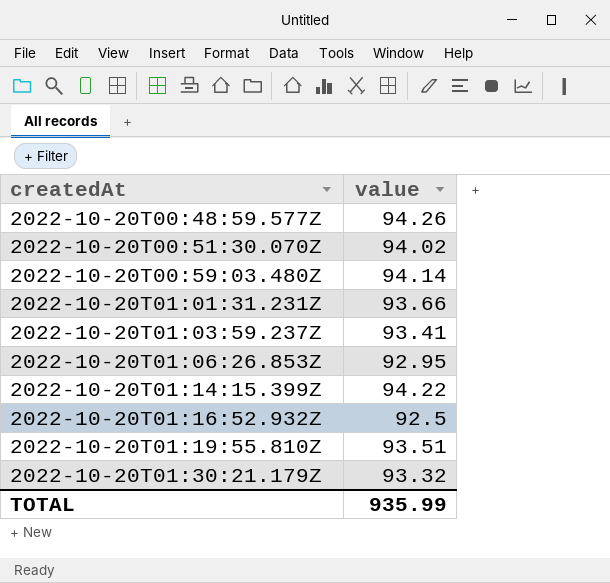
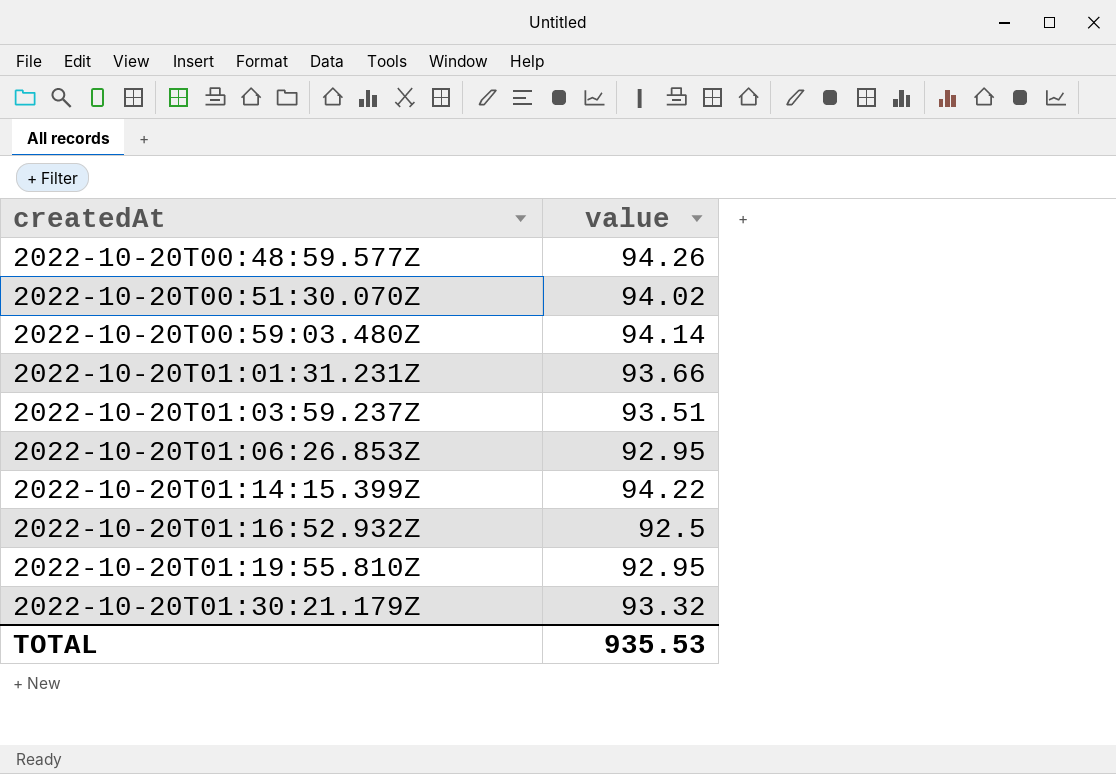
2022-10-20T01:03:59.237Z | value: 93.41 -> 93.51
2022-10-20T01:19:55.810Z | value: 93.51 -> 92.95
TOTAL | value: 935.99 -> 935.53

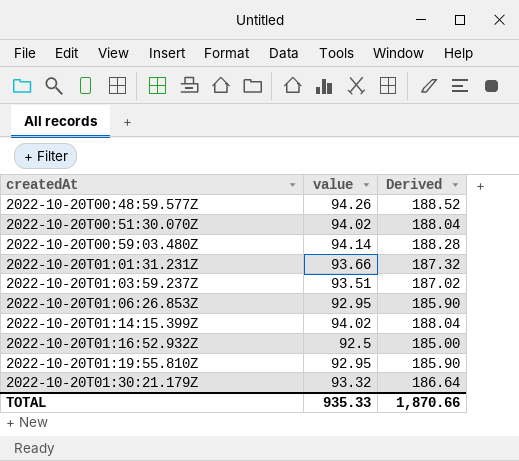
column Derived | formula: none -> [value] * 2
2022-10-20T01:14:15.399Z | value: 94.22 -> 94.02
TOTAL | value: 935.53 -> 935.33

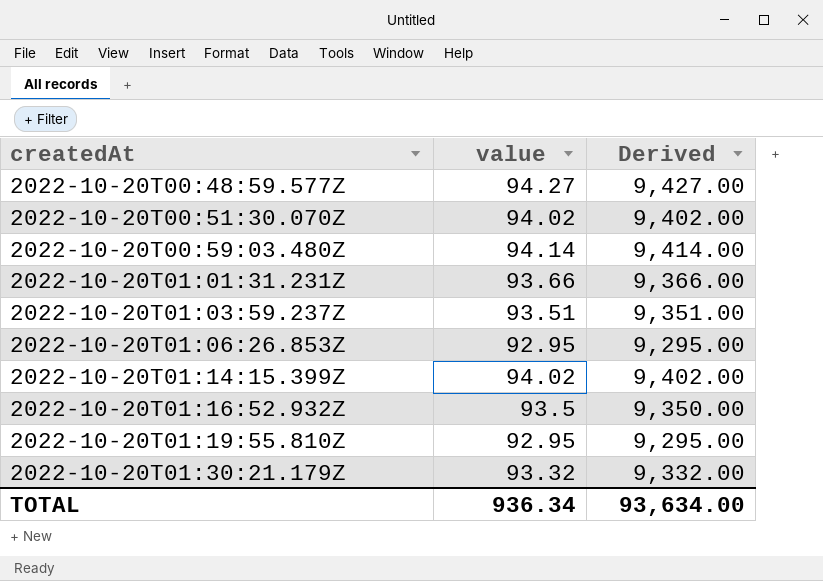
column Derived | formula: [value] * 2 -> [value] * 100
2022-10-20T00:48:59.577Z | value: 94.26 -> 94.27
2022-10-20T01:16:52.932Z | value: 92.5 -> 93.5
TOTAL | value: 935.33 -> 936.34
TOTAL | Derived: 1,870.66 -> 93,634.00

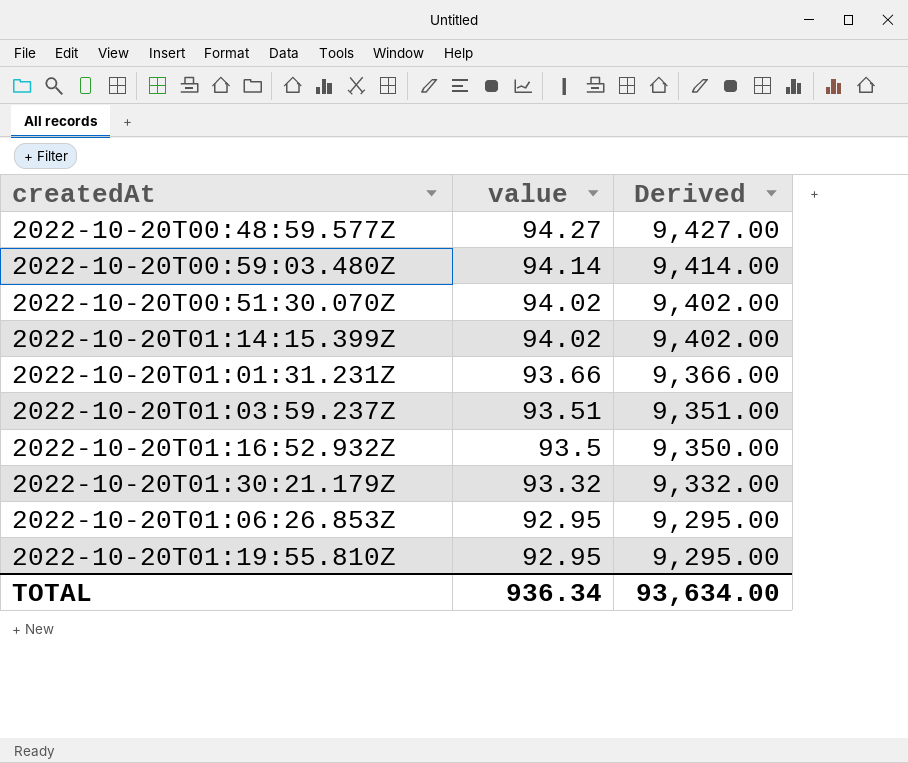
row order: createdAt ascending -> value descending

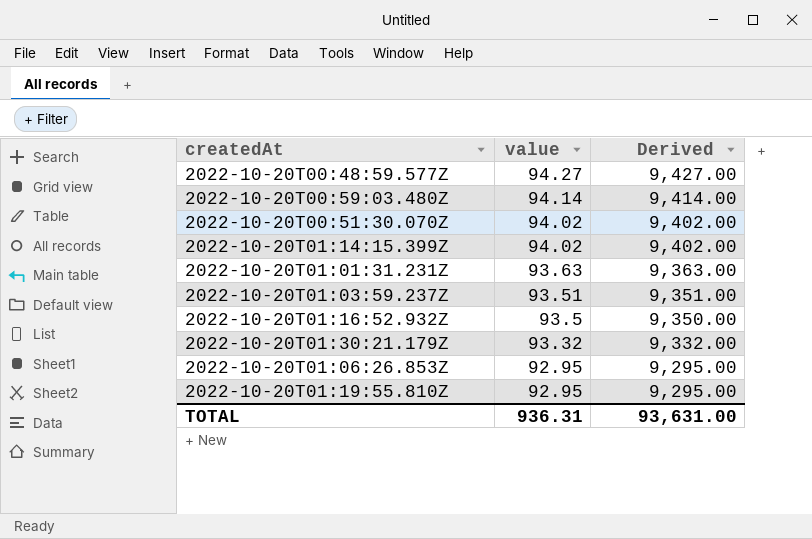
2022-10-20T01:01:31.231Z | value: 93.66 -> 93.63
2022-10-20T01:01:31.231Z | Derived: 9,366.00 -> 9,363.00
TOTAL | value: 936.34 -> 936.31
TOTAL | Derived: 93,634.00 -> 93,631.00

